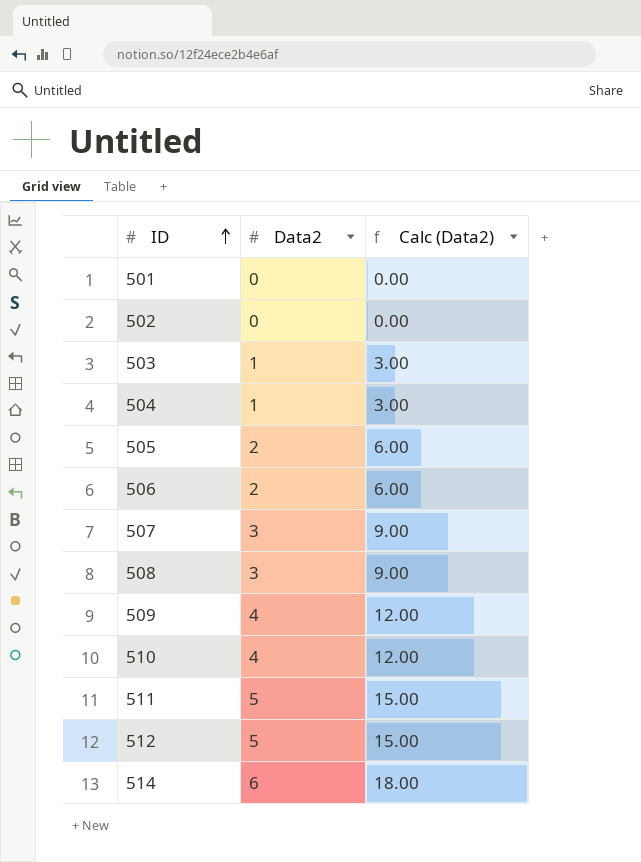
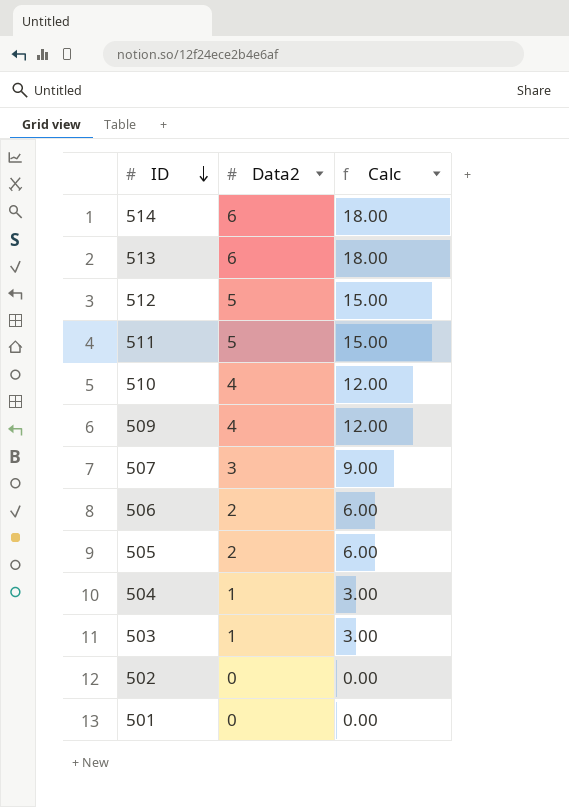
row order: ID ascending -> ID descending
column name: Calc (Data2) -> Calc
row 508: 3 | 9.00 -> none
row 513: none -> 6 | 18.00

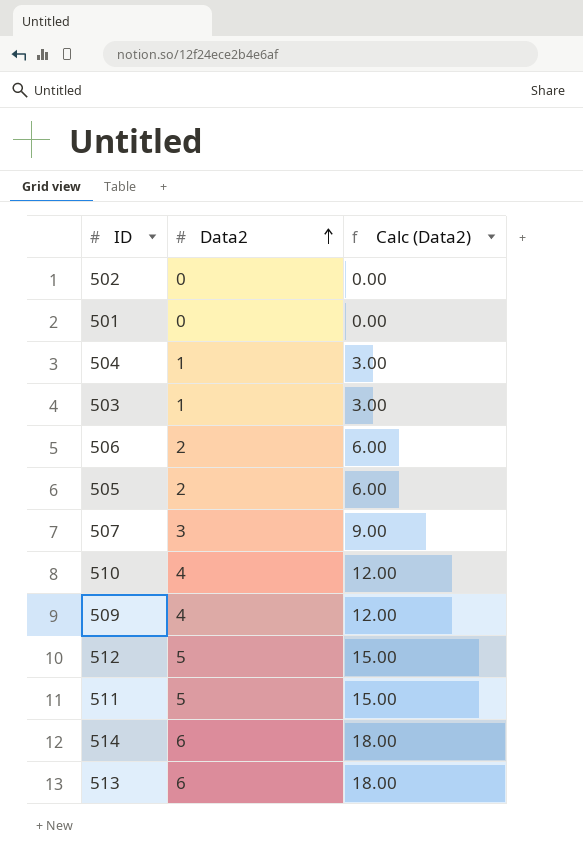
row order: ID descending -> Data2 ascending
column name: Calc -> Calc (Data2)

